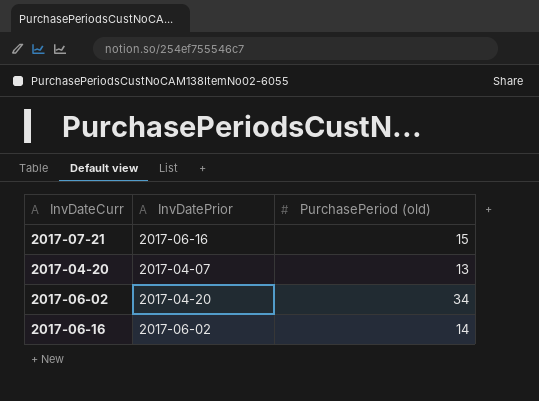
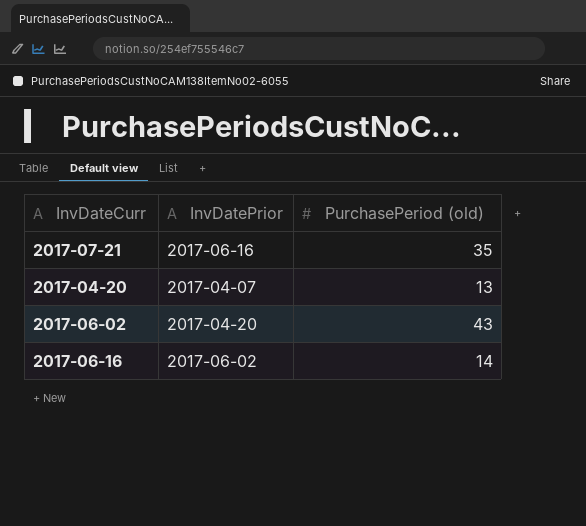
2017-07-21 | PurchasePeriod (old): 15 -> 35
2017-06-02 | PurchasePeriod (old): 34 -> 43

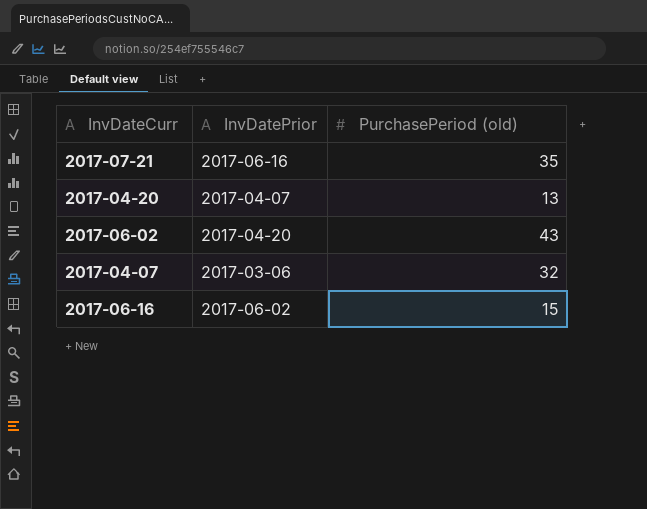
row 2017-04-07: none -> 2017-03-06 | 32
2017-06-16 | PurchasePeriod (old): 14 -> 15

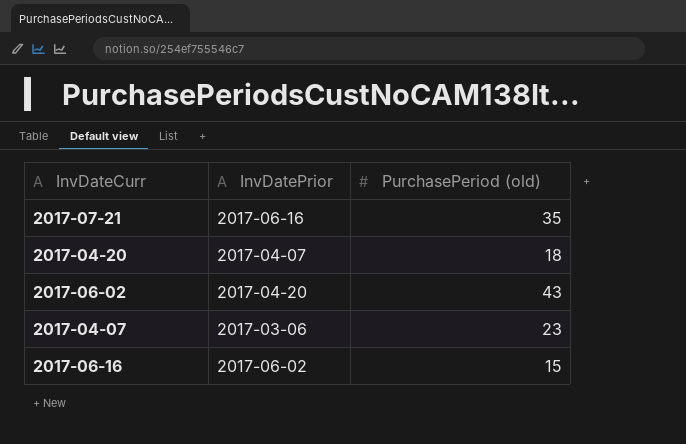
2017-04-20 | PurchasePeriod (old): 13 -> 18
2017-04-07 | PurchasePeriod (old): 32 -> 23

